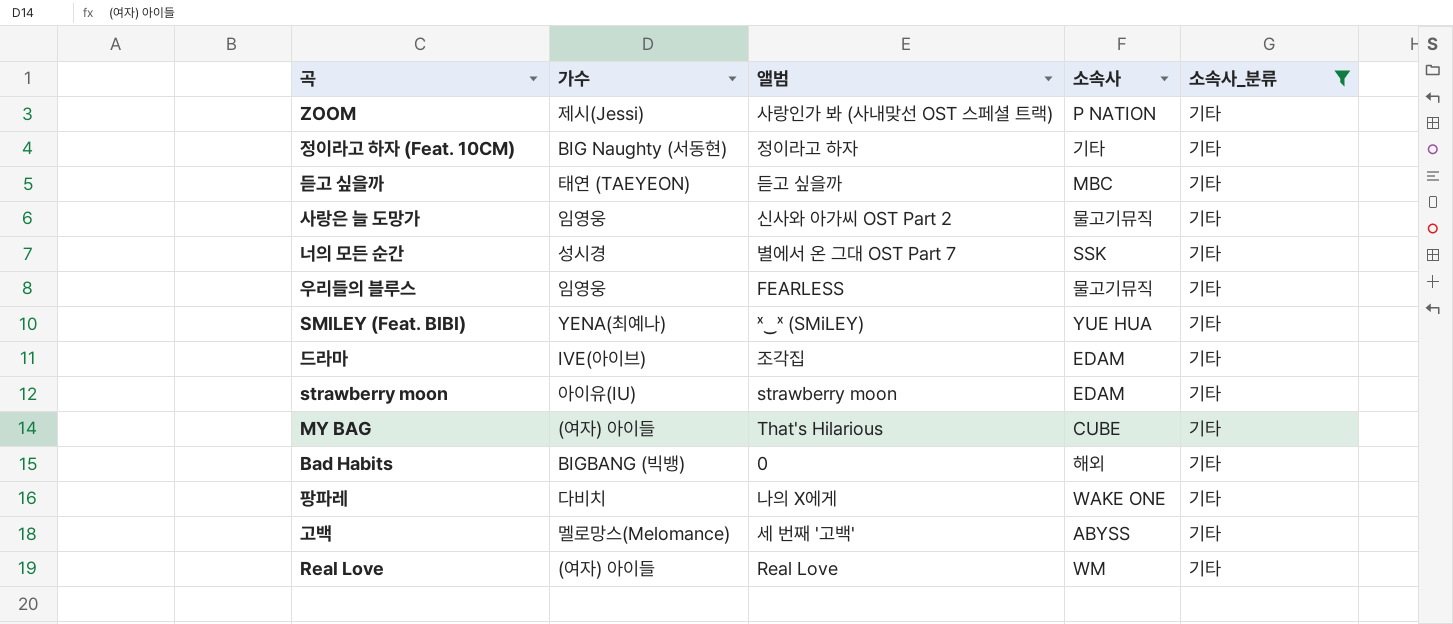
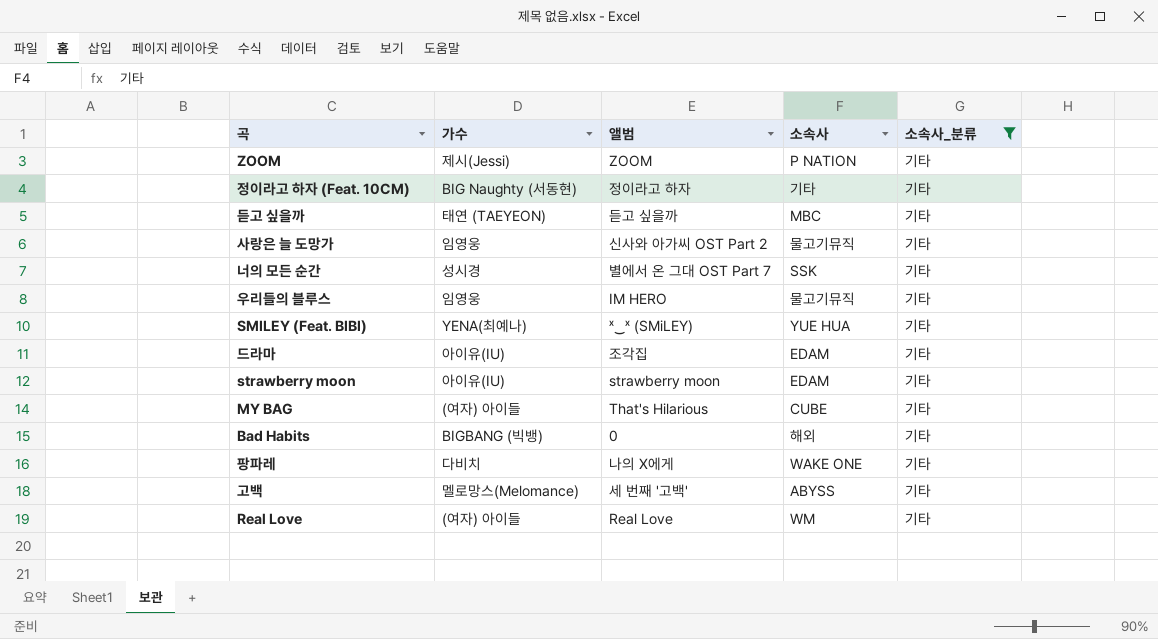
ZOOM | 앨범: 사랑인가 봐 (사내맞선 OST 스페셜 트랙) -> ZOOM
우리들의 블루스 | 앨범: FEARLESS -> IM HERO
드라마 | 가수: IVE(아이브) -> 아이유(IU)

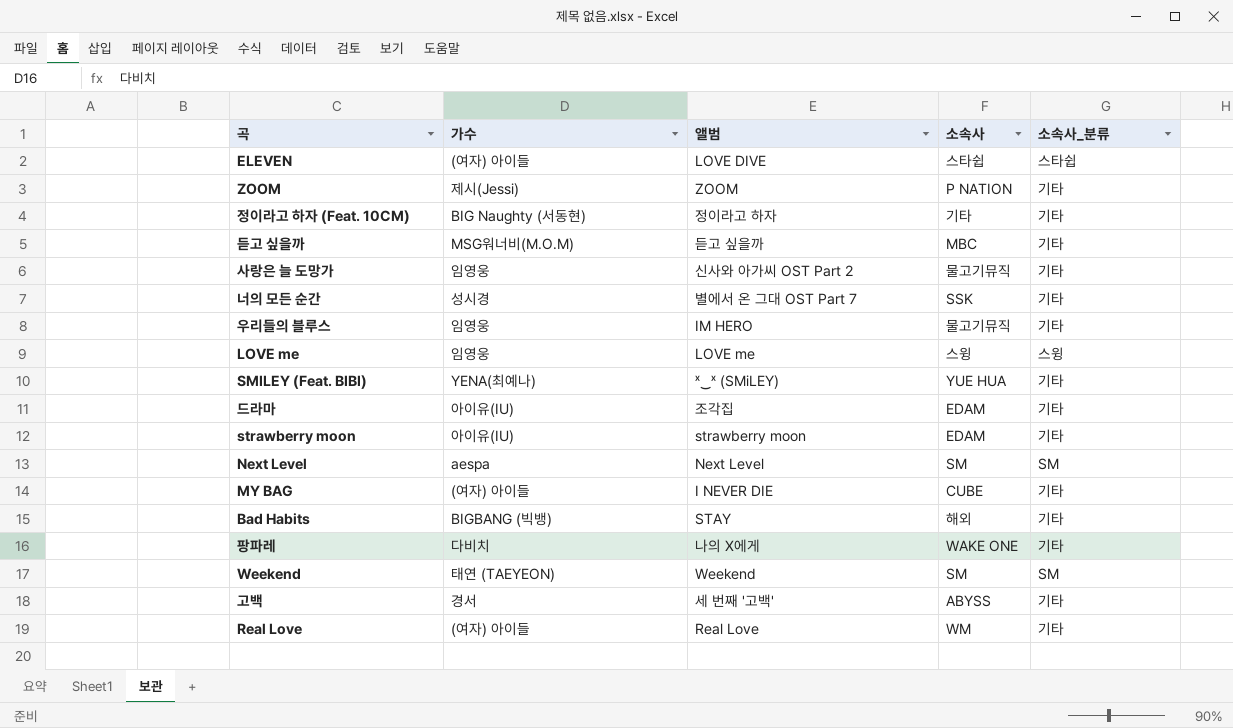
filter: 소속사_분류 = 기타 -> none
듣고 싶을까 | 가수: 태연 (TAEYEON) -> MSG워너비(M.O.M)
MY BAG | 앨범: That's Hilarious -> I NEVER DIE
Bad Habits | 앨범: 0 -> STAY
고백 | 가수: 멜로망스(Melomance) -> 경서

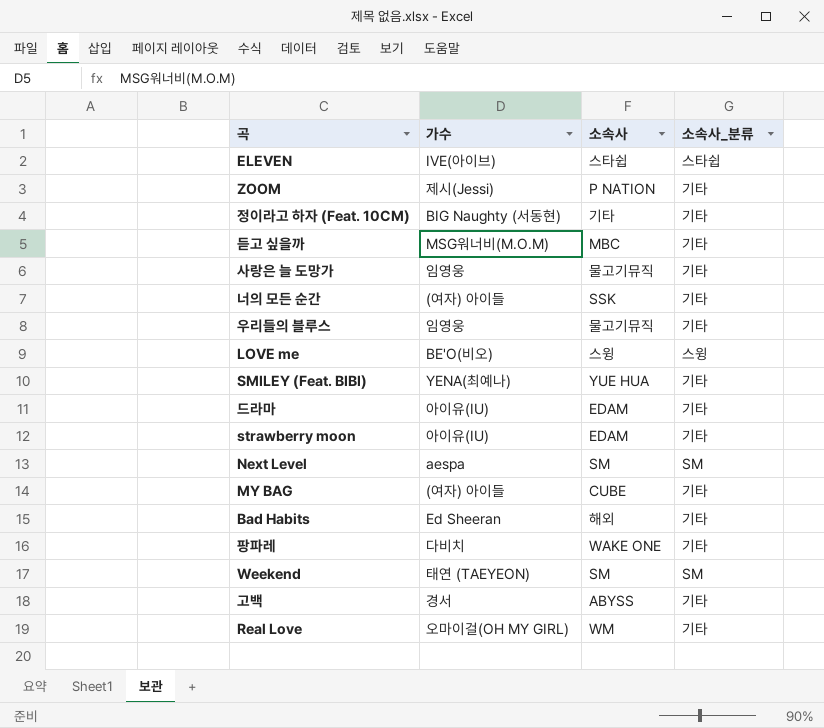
column 앨범 | position: 3 -> none
ELEVEN | 가수: (여자) 아이들 -> IVE(아이브)
너의 모든 순간 | 가수: 성시경 -> (여자) 아이들
LOVE me | 가수: 임영웅 -> BE'O(비오)
Bad Habits | 가수: BIGBANG (빅뱅) -> Ed Sheeran
Real Love | 가수: (여자) 아이들 -> 오마이걸(OH MY GIRL)

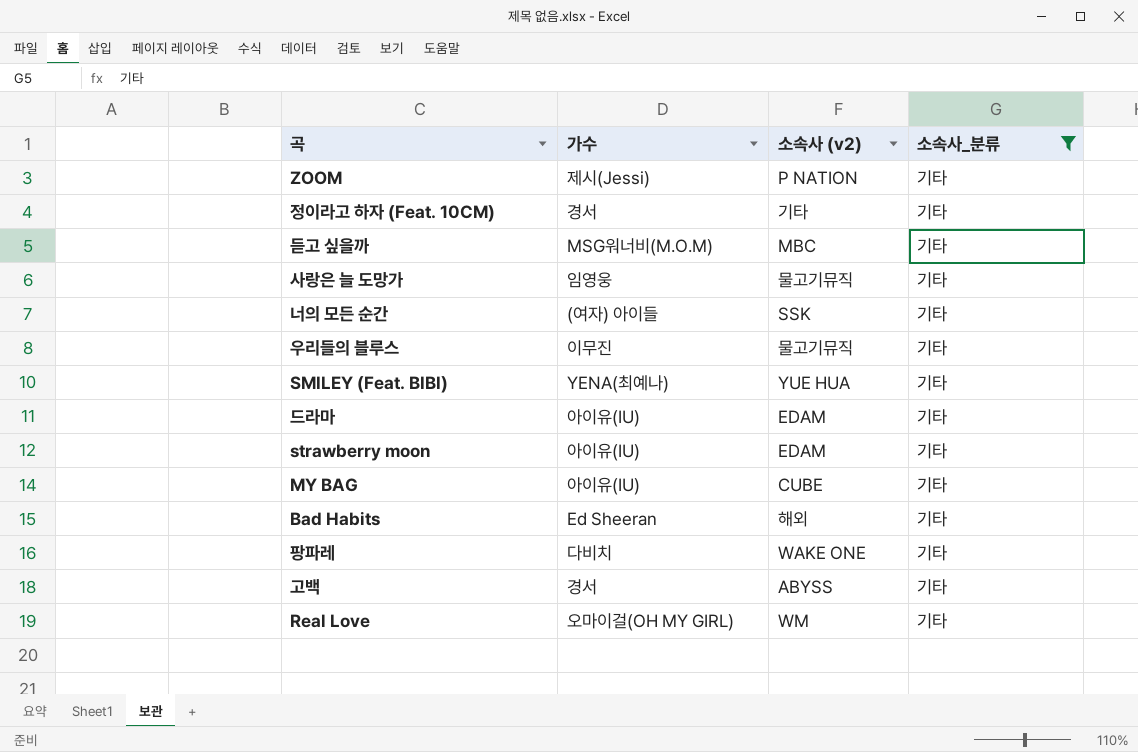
filter: none -> 소속사_분류 = 기타
column name: 소속사 -> 소속사 (v2)
정이라고 하자 (Feat. 10CM) | 가수: BIG Naughty (서동현) -> 경서
우리들의 블루스 | 가수: 임영웅 -> 이무진
MY BAG | 가수: (여자) 아이들 -> 아이유(IU)

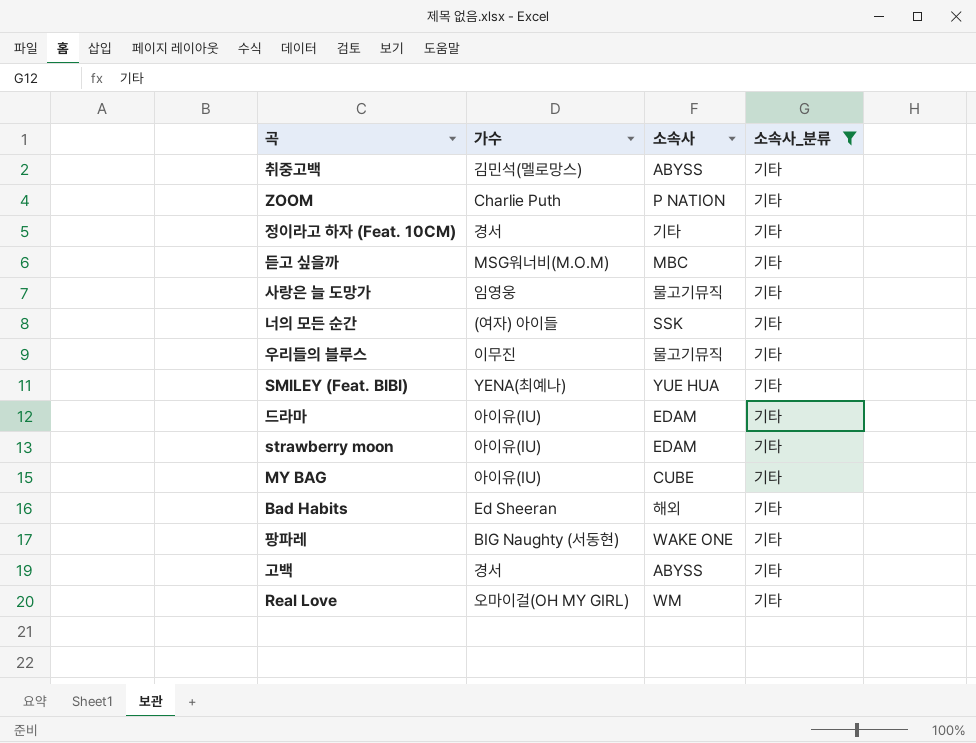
column name: 소속사 (v2) -> 소속사
row 취중고백: none -> 김민석(멜로망스) | ABYSS | 기타
ZOOM | 가수: 제시(Jessi) -> Charlie Puth
팡파레 | 가수: 다비치 -> BIG Naughty (서동현)

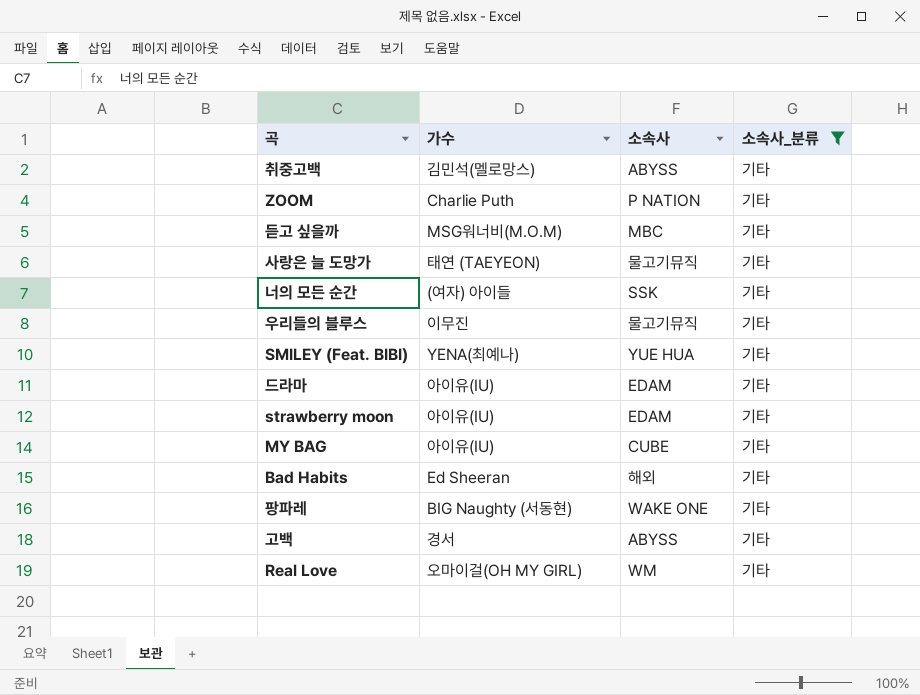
row 정이라고 하자 (Feat. 10CM): 경서 | 기타 | 기타 -> none
사랑은 늘 도망가 | 가수: 임영웅 -> 태연 (TAEYEON)

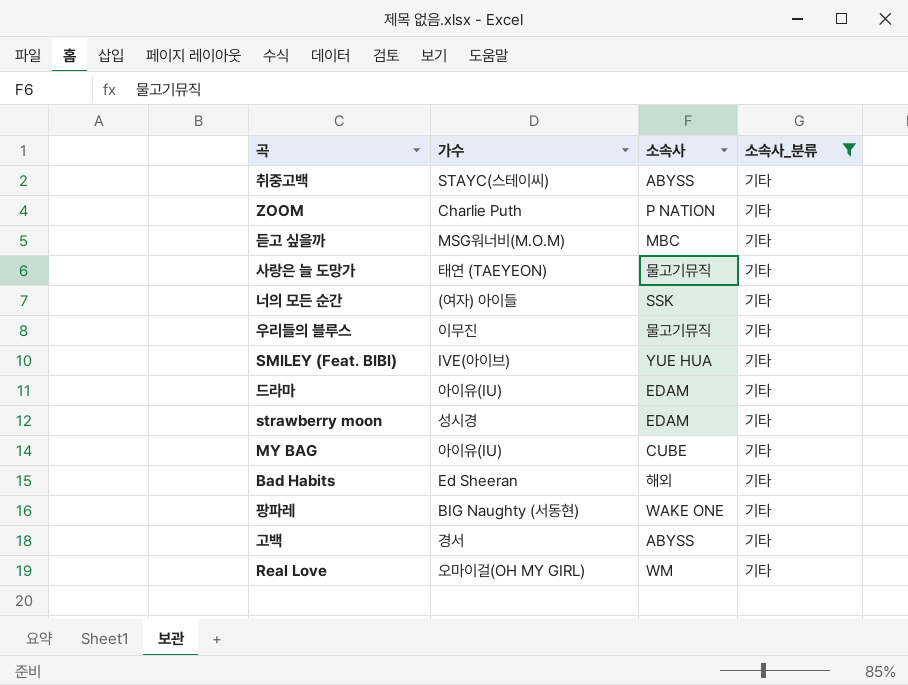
취중고백 | 가수: 김민석(멜로망스) -> STAYC(스테이씨)
SMILEY (Feat. BIBI) | 가수: YENA(최예나) -> IVE(아이브)
strawberry moon | 가수: 아이유(IU) -> 성시경

